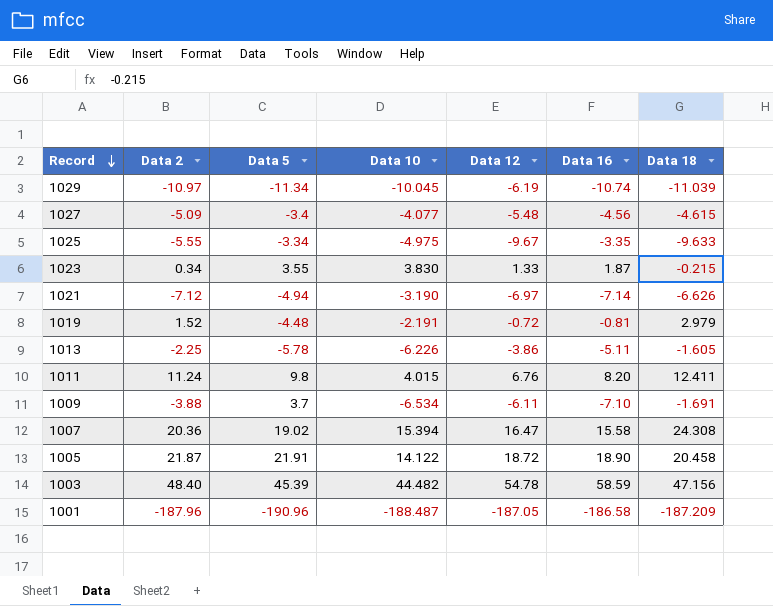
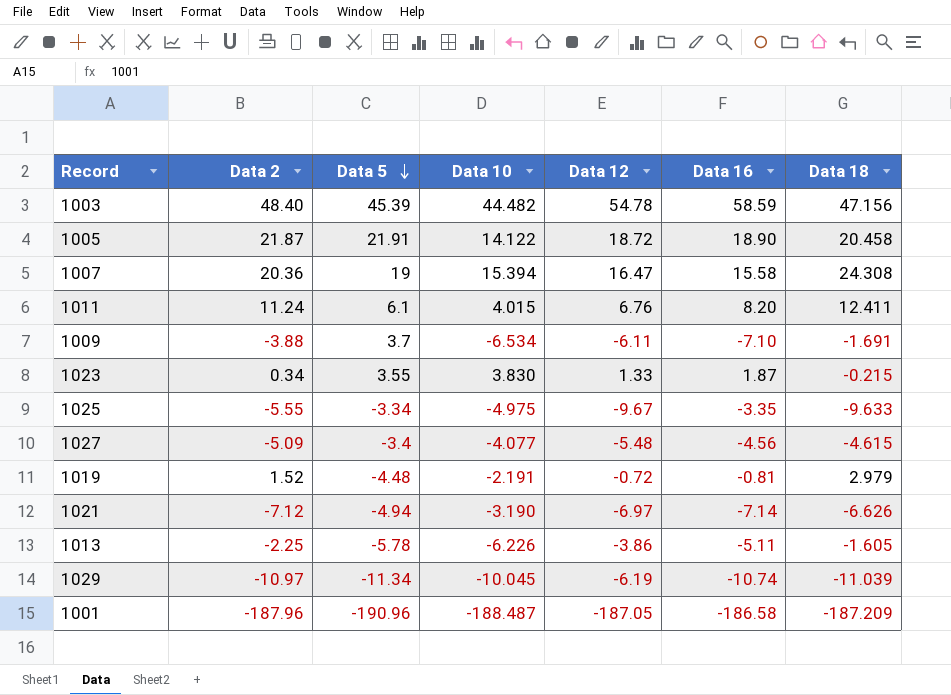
row order: Record descending -> Data 5 descending
1007 | Data 5: 19.02 -> 19
1011 | Data 5: 9.8 -> 6.1

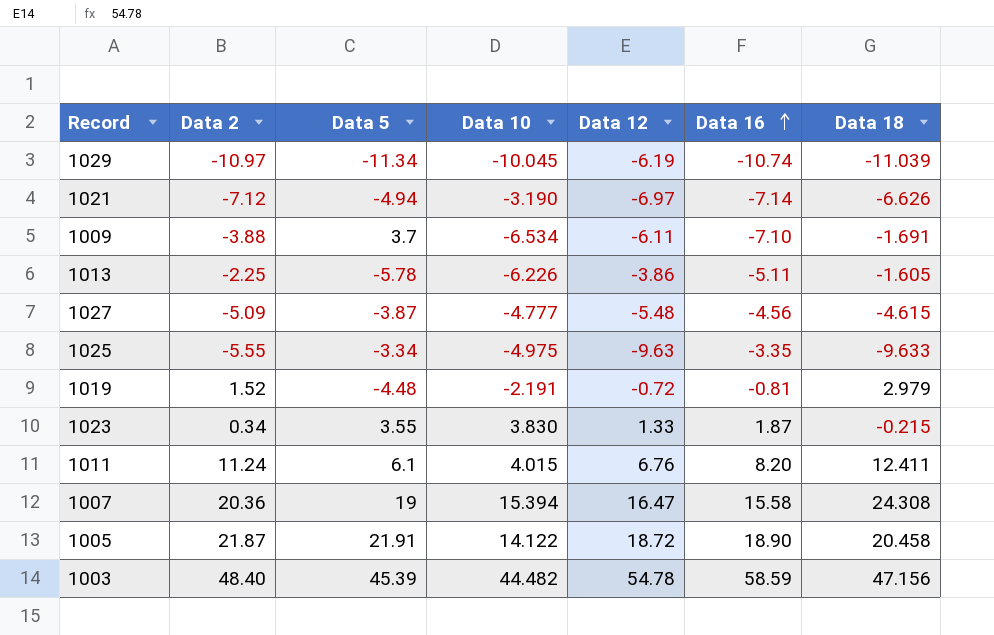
row order: Data 5 descending -> Data 16 ascending
row 1001: -187.96 | -190.96 | -188.487 | -187.05 | -186.58 | -187.209 -> none
1027 | Data 5: -3.4 -> -3.87
1027 | Data 10: -4.077 -> -4.777
1025 | Data 12: -9.67 -> -9.63

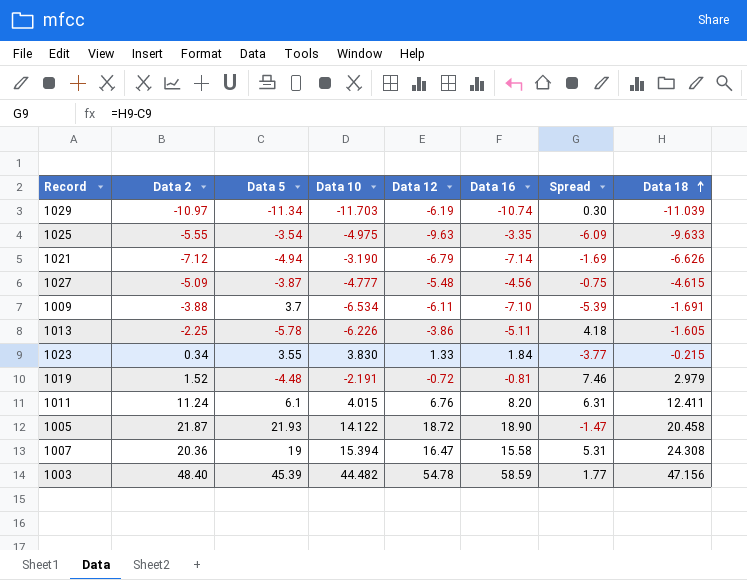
row order: Data 16 ascending -> Data 18 ascending
column Spread | formula: none -> [Data 18] - [Data 5]
1029 | Data 10: -10.045 -> -11.703
1025 | Data 5: -3.34 -> -3.54
1021 | Data 12: -6.97 -> -6.79
1023 | Data 16: 1.87 -> 1.84
1005 | Data 5: 21.91 -> 21.93

